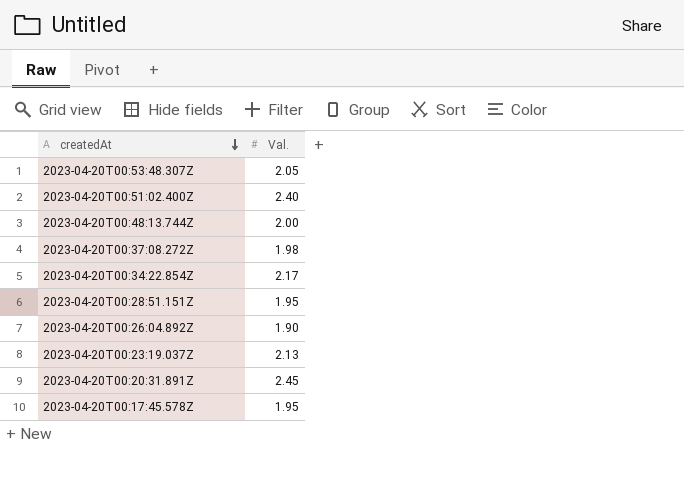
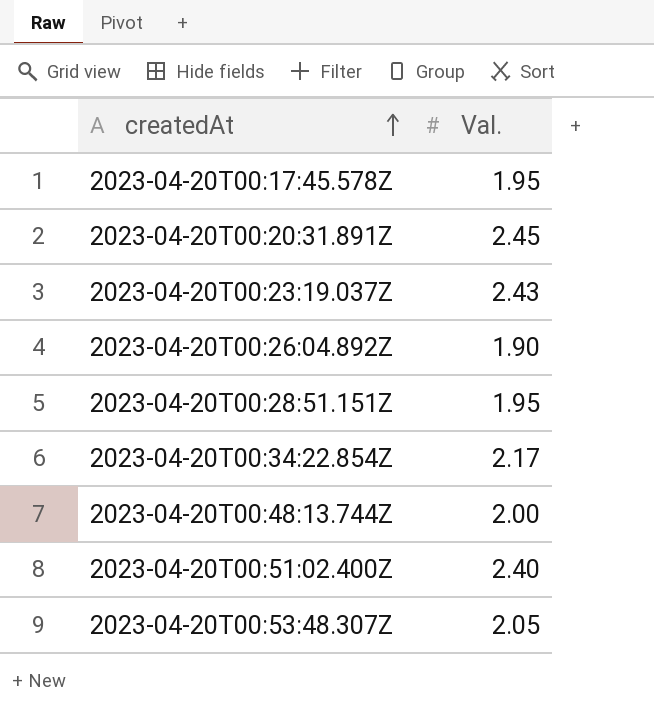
row order: createdAt descending -> createdAt ascending
row 2023-04-20T00:37:08.272Z: 1.98 -> none
2023-04-20T00:23:19.037Z | Val.: 2.13 -> 2.43

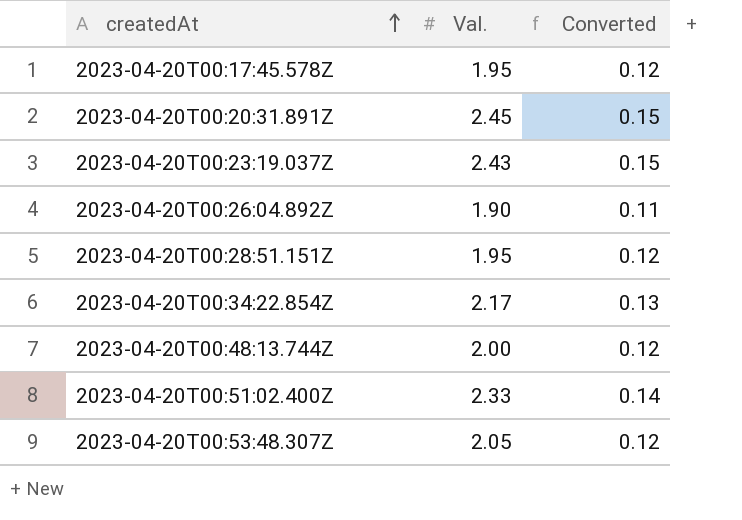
column Converted | formula: none -> [Val.] * 0.06
2023-04-20T00:51:02.400Z | Val.: 2.40 -> 2.33

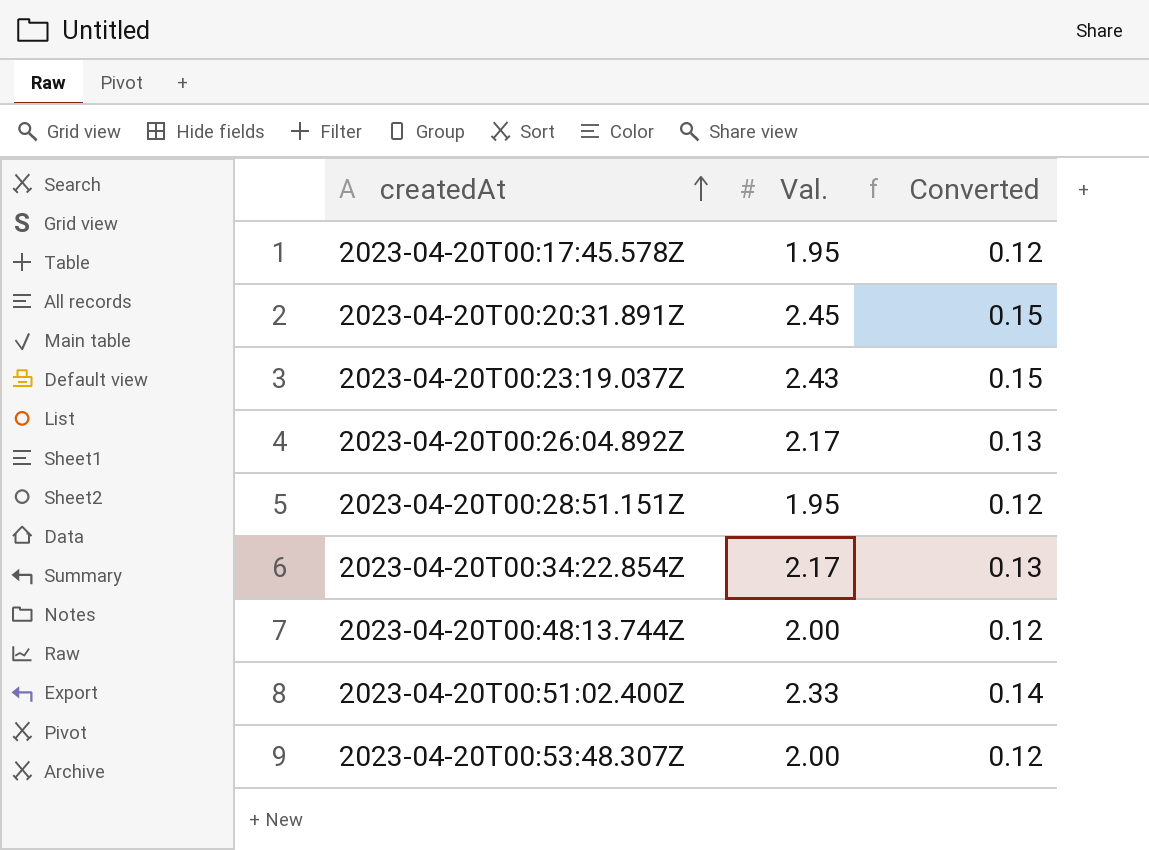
2023-04-20T00:26:04.892Z | Val.: 1.90 -> 2.17
2023-04-20T00:26:04.892Z | Converted: 0.11 -> 0.13
2023-04-20T00:53:48.307Z | Val.: 2.05 -> 2.00

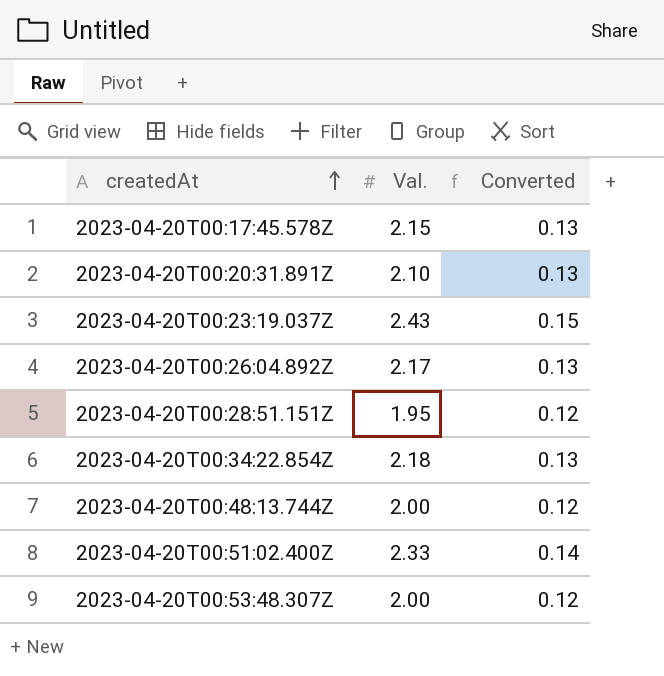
2023-04-20T00:17:45.578Z | Val.: 1.95 -> 2.15
2023-04-20T00:17:45.578Z | Converted: 0.12 -> 0.13
2023-04-20T00:20:31.891Z | Val.: 2.45 -> 2.10
2023-04-20T00:20:31.891Z | Converted: 0.15 -> 0.13
2023-04-20T00:34:22.854Z | Val.: 2.17 -> 2.18

